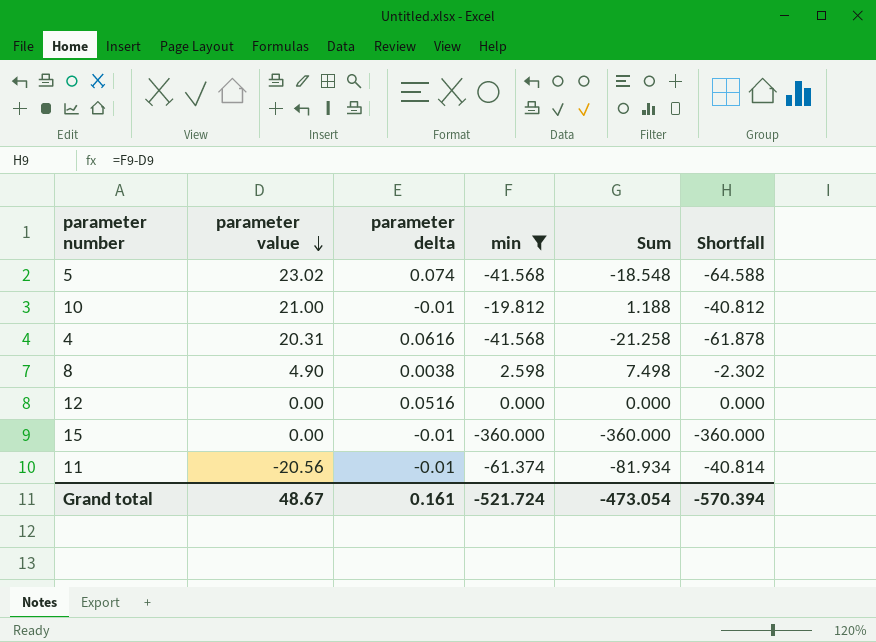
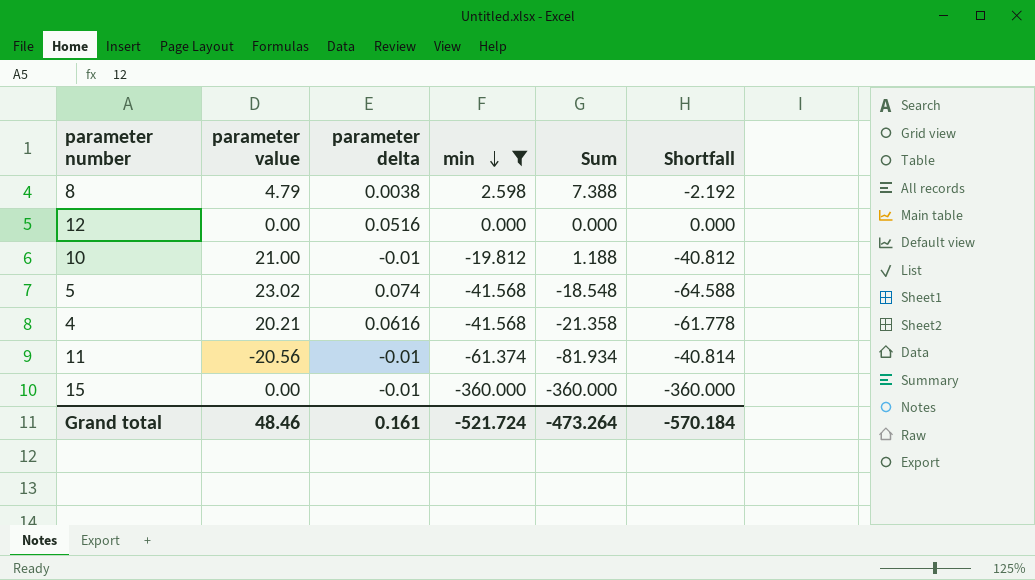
row order: parameter value descending -> min descending
8 | parameter value: 4.90 -> 4.79
8 | Sum: 7.498 -> 7.388
8 | Shortfall: -2.302 -> -2.192
4 | parameter value: 20.31 -> 20.21
4 | Sum: -21.258 -> -21.358
4 | Shortfall: -61.878 -> -61.778
Grand total | parameter value: 48.67 -> 48.46
Grand total | Sum: -473.054 -> -473.264
Grand total | Shortfall: -570.394 -> -570.184

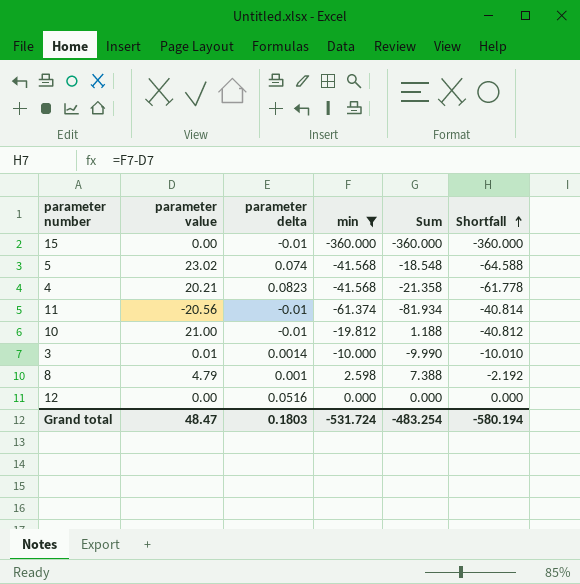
row order: min descending -> Shortfall ascending
4 | parameter delta: 0.0616 -> 0.0823
row 3: none -> 0.01 | 0.0014 | -10.000 | -9.990 | -10.010
8 | parameter delta: 0.0038 -> 0.001
Grand total | parameter value: 48.46 -> 48.47
Grand total | parameter delta: 0.161 -> 0.1803
Grand total | min: -521.724 -> -531.724
Grand total | Sum: -473.264 -> -483.254
Grand total | Shortfall: -570.184 -> -580.194

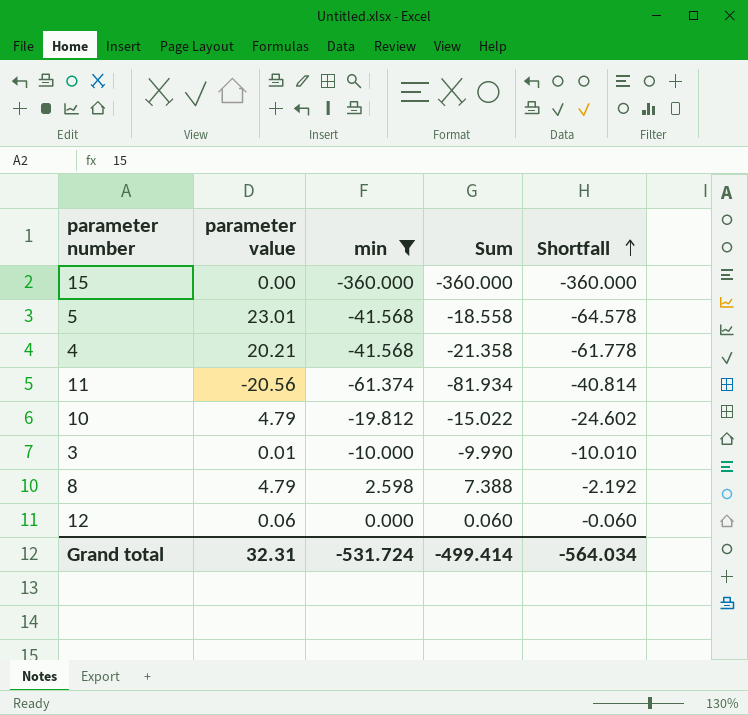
column parameter delta | position: 3 -> none
5 | parameter value: 23.02 -> 23.01
5 | Sum: -18.548 -> -18.558
5 | Shortfall: -64.588 -> -64.578
10 | parameter value: 21.00 -> 4.79
10 | Sum: 1.188 -> -15.022
10 | Shortfall: -40.812 -> -24.602
12 | parameter value: 0.00 -> 0.06
12 | Sum: 0.000 -> 0.060
12 | Shortfall: 0.000 -> -0.060
Grand total | parameter value: 48.47 -> 32.31
Grand total | Sum: -483.254 -> -499.414
Grand total | Shortfall: -580.194 -> -564.034

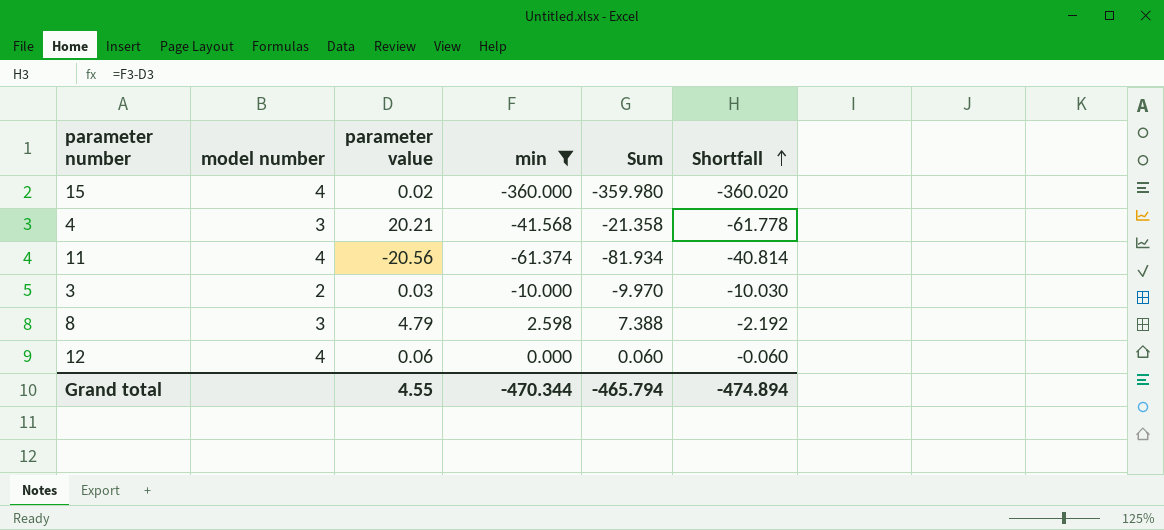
column model number | position: none -> 2
row 5: 23.01 | -41.568 | -18.558 | -64.578 -> none
row 10: 4.79 | -19.812 | -15.022 | -24.602 -> none
15 | parameter value: 0.00 -> 0.02
15 | Sum: -360.000 -> -359.980
15 | Shortfall: -360.000 -> -360.020
3 | parameter value: 0.01 -> 0.03
3 | Sum: -9.990 -> -9.970
3 | Shortfall: -10.010 -> -10.030
Grand total | parameter value: 32.31 -> 4.55
Grand total | min: -531.724 -> -470.344
Grand total | Sum: -499.414 -> -465.794
Grand total | Shortfall: -564.034 -> -474.894

